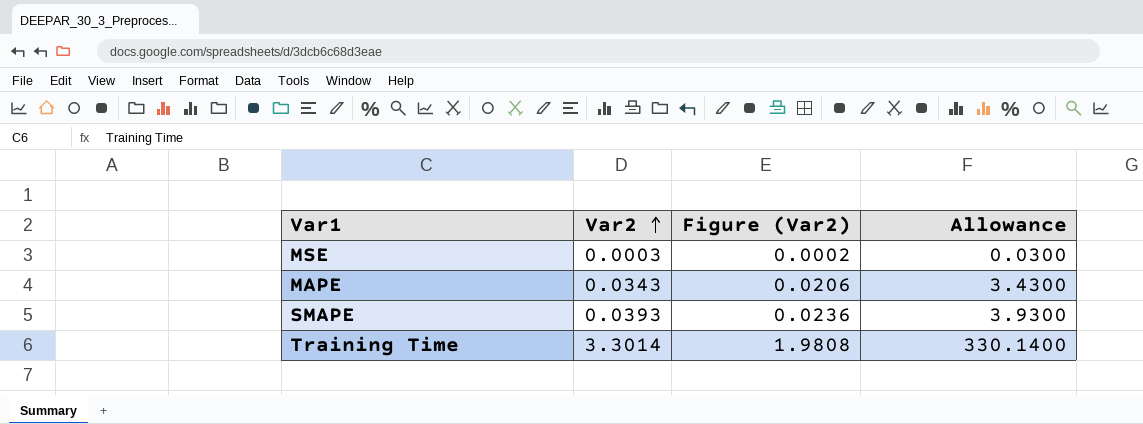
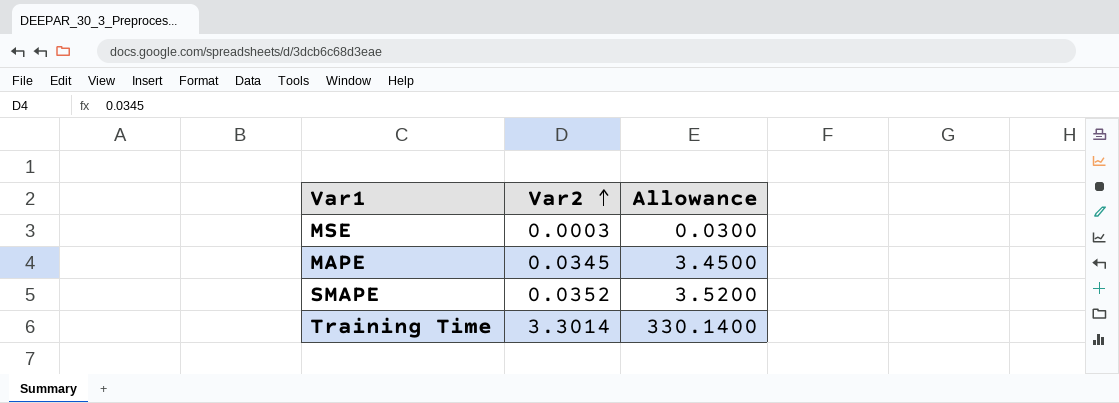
column Figure (Var2) | formula: [Var2] * 0.6 -> none
MAPE | Var2: 0.0343 -> 0.0345
MAPE | Allowance: 3.4300 -> 3.4500
SMAPE | Var2: 0.0393 -> 0.0352
SMAPE | Allowance: 3.9300 -> 3.5200

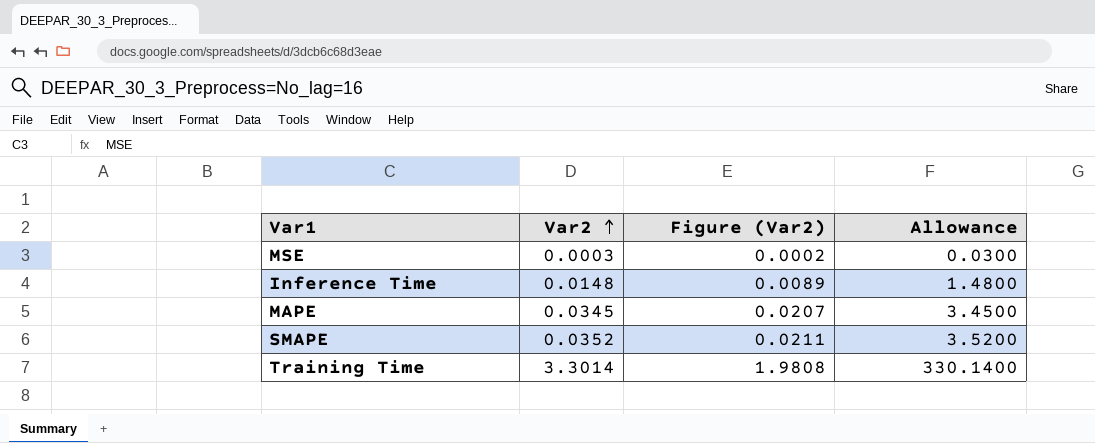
column Figure (Var2) | formula: none -> [Var2] * 0.6
row Inference Time: none -> 0.0148 | 0.0089 | 1.4800

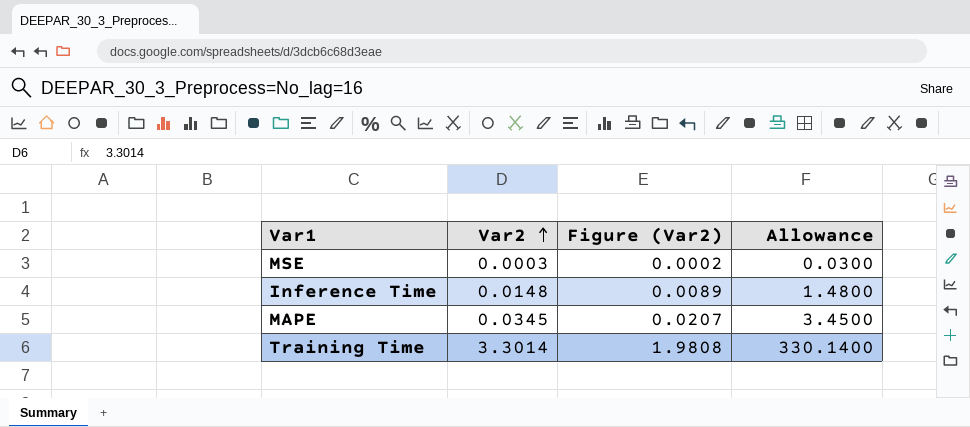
row SMAPE: 0.0352 | 0.0211 | 3.5200 -> none

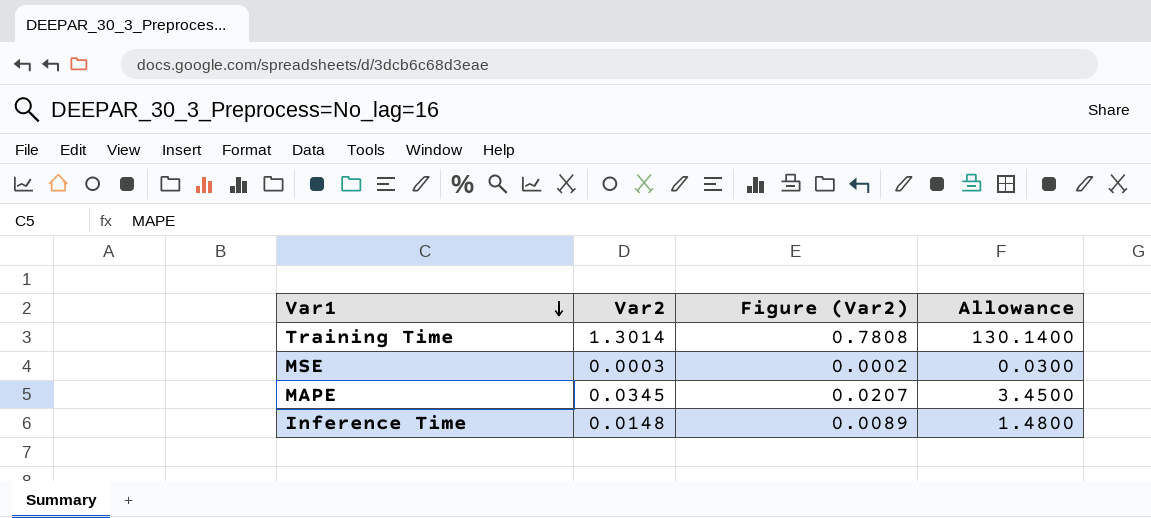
row order: Var2 ascending -> Var1 descending
Training Time | Var2: 3.3014 -> 1.3014
Training Time | Figure (Var2): 1.9808 -> 0.7808
Training Time | Allowance: 330.1400 -> 130.1400

